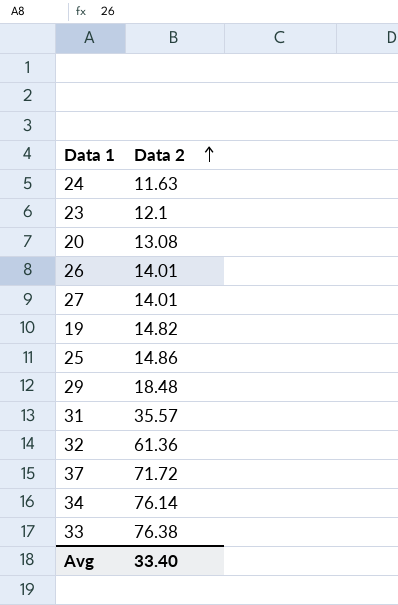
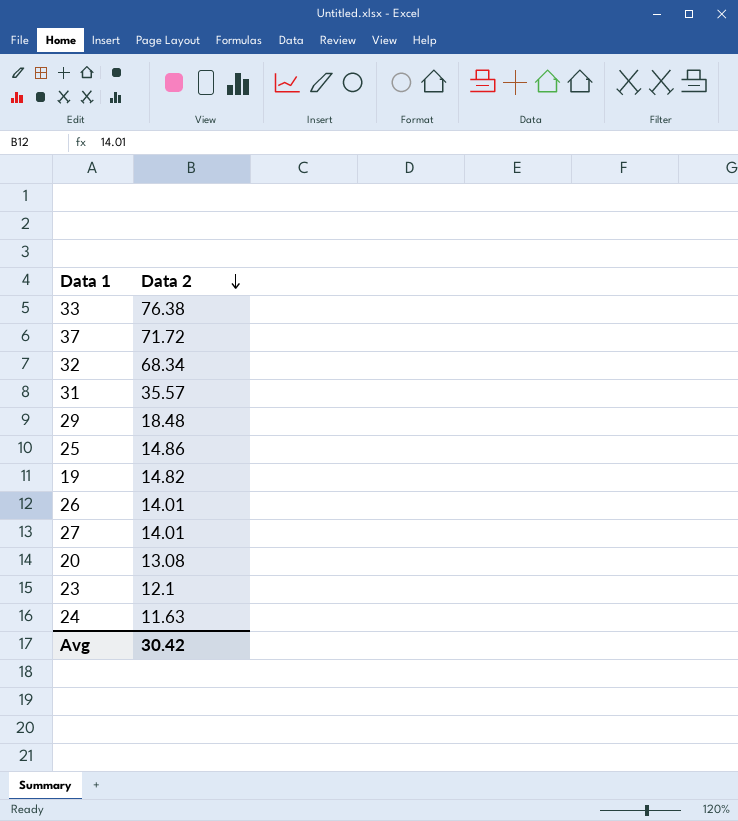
row order: Data 2 ascending -> Data 2 descending
row 34: 76.14 -> none
32 | Data 2: 61.36 -> 68.34
Avg | Data 2: 33.40 -> 30.42

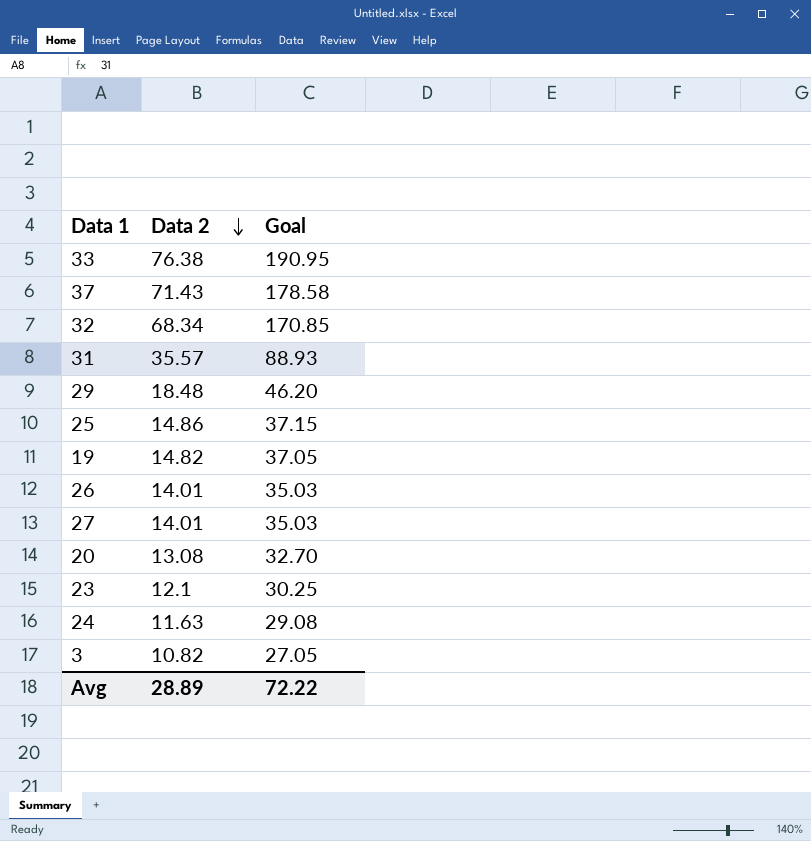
column Goal | formula: none -> [Data 2] * 2.5
37 | Data 2: 71.72 -> 71.43
row 3: none -> 10.82 | 27.05
Avg | Data 2: 30.42 -> 28.89

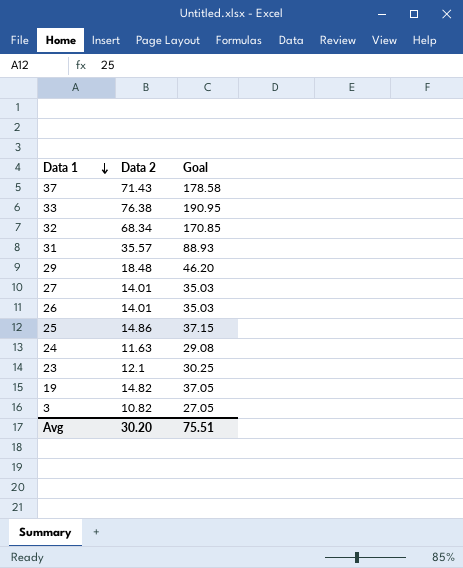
row order: Data 2 descending -> Data 1 descending
row 20: 13.08 | 32.70 -> none
Avg | Data 2: 28.89 -> 30.20
Avg | Goal: 72.22 -> 75.51

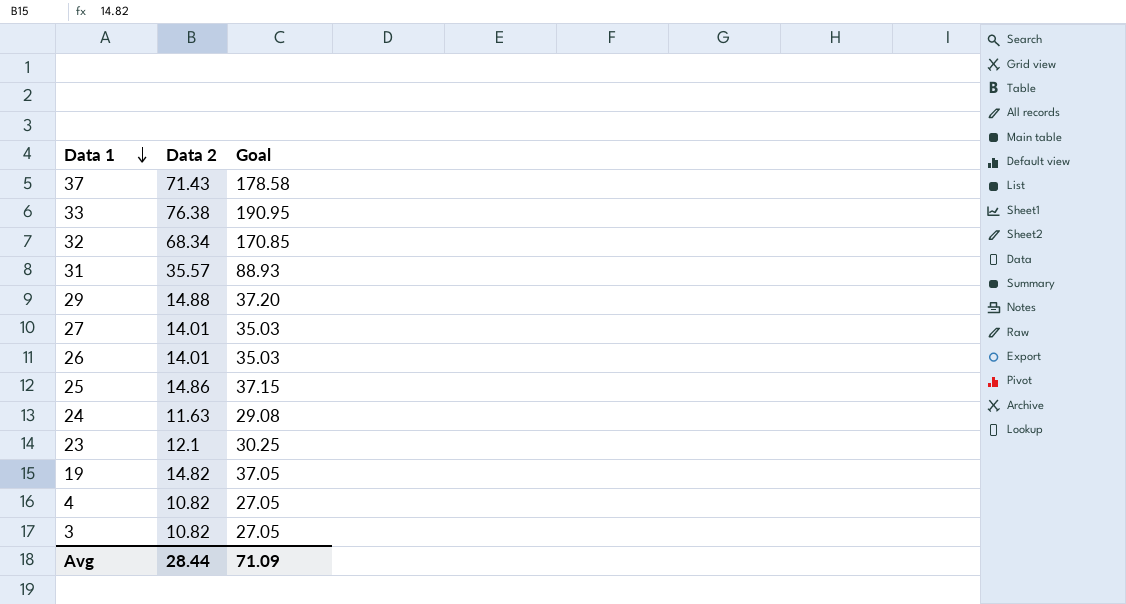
29 | Data 2: 18.48 -> 14.88
29 | Goal: 46.20 -> 37.20
row 4: none -> 10.82 | 27.05
Avg | Data 2: 30.20 -> 28.44
Avg | Goal: 75.51 -> 71.09

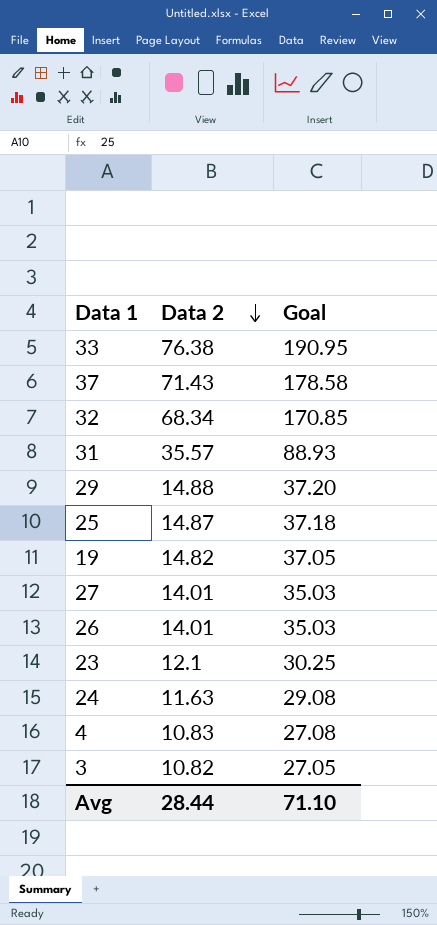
row order: Data 1 descending -> Data 2 descending
25 | Data 2: 14.86 -> 14.87
25 | Goal: 37.15 -> 37.18
4 | Data 2: 10.82 -> 10.83
4 | Goal: 27.05 -> 27.08
Avg | Goal: 71.09 -> 71.10

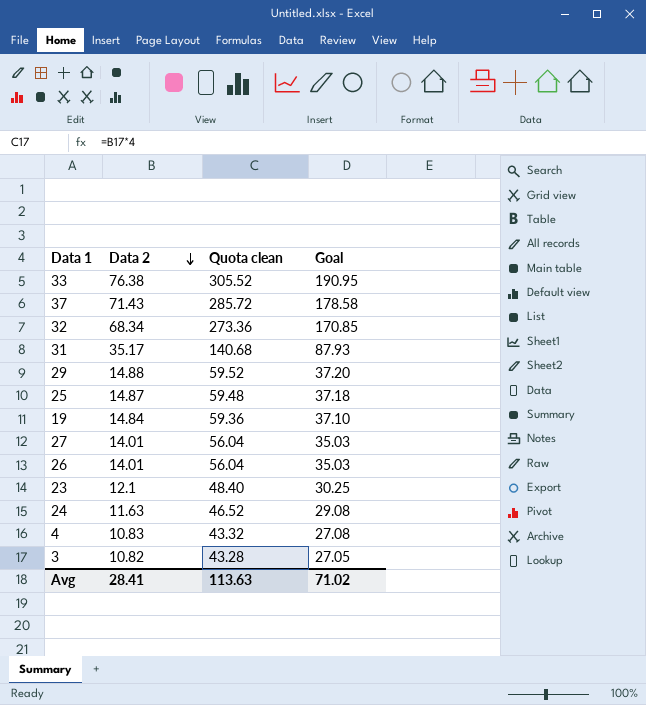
column Quota clean | formula: none -> [Data 2] * 4
31 | Data 2: 35.57 -> 35.17
31 | Goal: 88.93 -> 87.93
19 | Data 2: 14.82 -> 14.84
19 | Goal: 37.05 -> 37.10
Avg | Data 2: 28.44 -> 28.41
Avg | Goal: 71.10 -> 71.02

